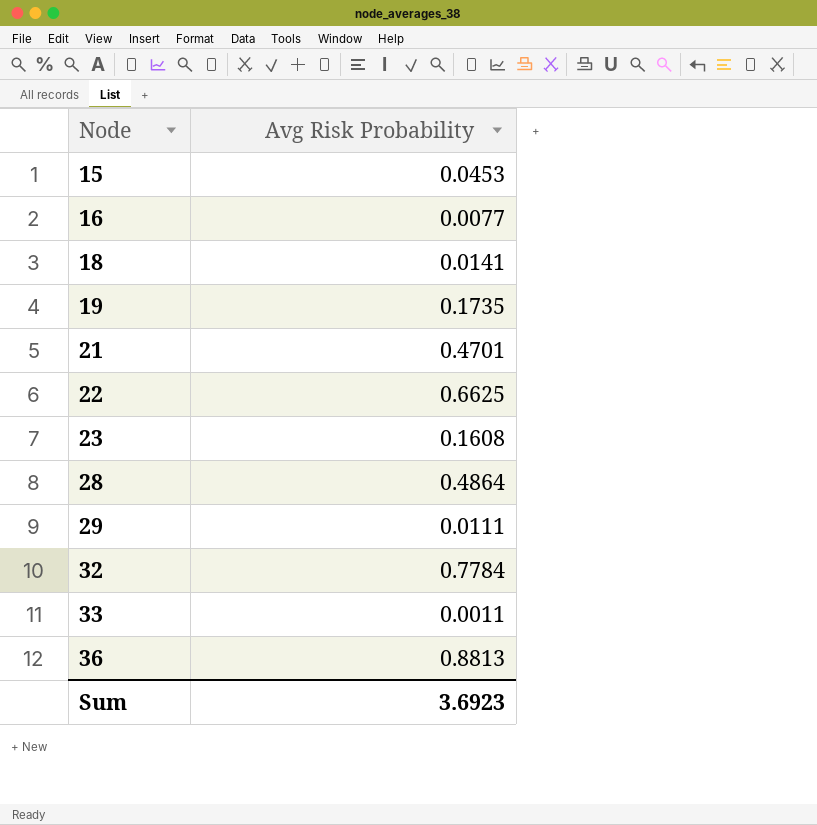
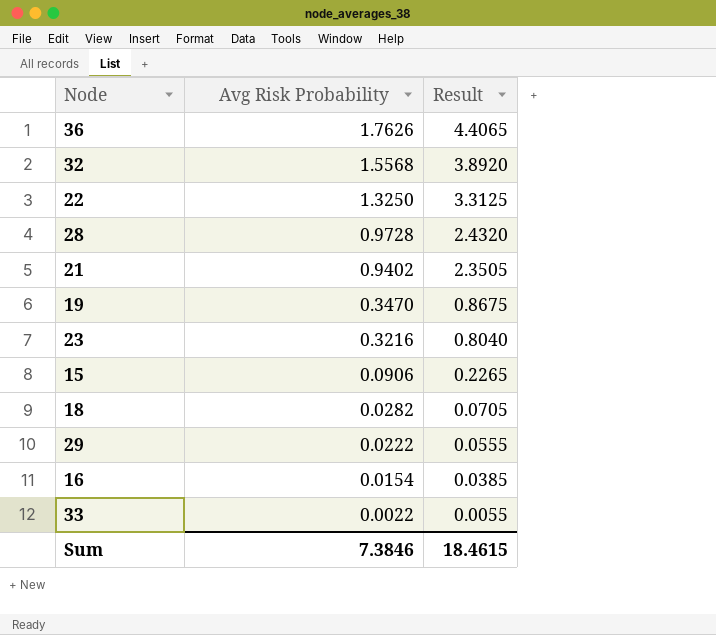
row order: Node ascending -> Avg Risk Probability descending
column Result | formula: none -> [Avg Risk Probability] * 2.5
36 | Avg Risk Probability: 0.8813 -> 1.7626
32 | Avg Risk Probability: 0.7784 -> 1.5568
22 | Avg Risk Probability: 0.6625 -> 1.3250
28 | Avg Risk Probability: 0.4864 -> 0.9728
21 | Avg Risk Probability: 0.4701 -> 0.9402
19 | Avg Risk Probability: 0.1735 -> 0.3470
23 | Avg Risk Probability: 0.1608 -> 0.3216
15 | Avg Risk Probability: 0.0453 -> 0.0906
18 | Avg Risk Probability: 0.0141 -> 0.0282
29 | Avg Risk Probability: 0.0111 -> 0.0222
16 | Avg Risk Probability: 0.0077 -> 0.0154
33 | Avg Risk Probability: 0.0011 -> 0.0022
Sum | Avg Risk Probability: 3.6923 -> 7.3846

